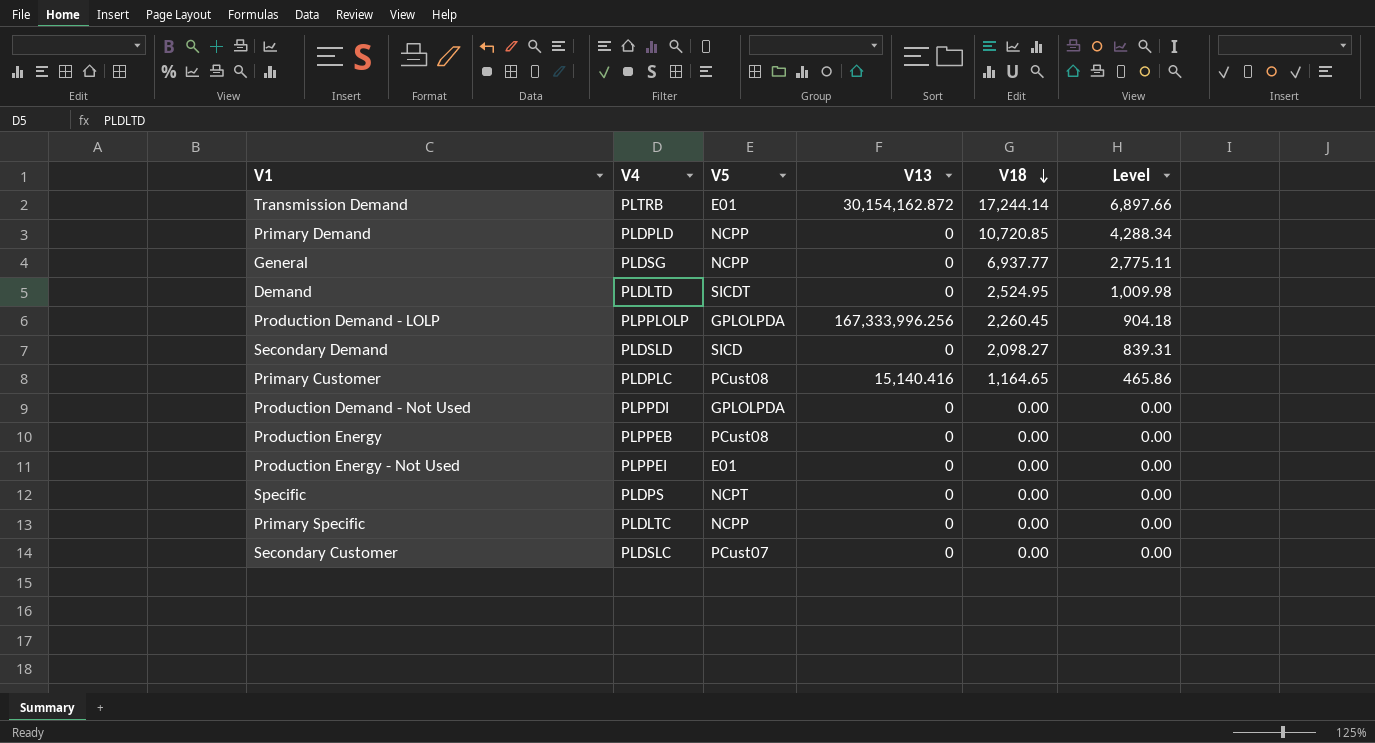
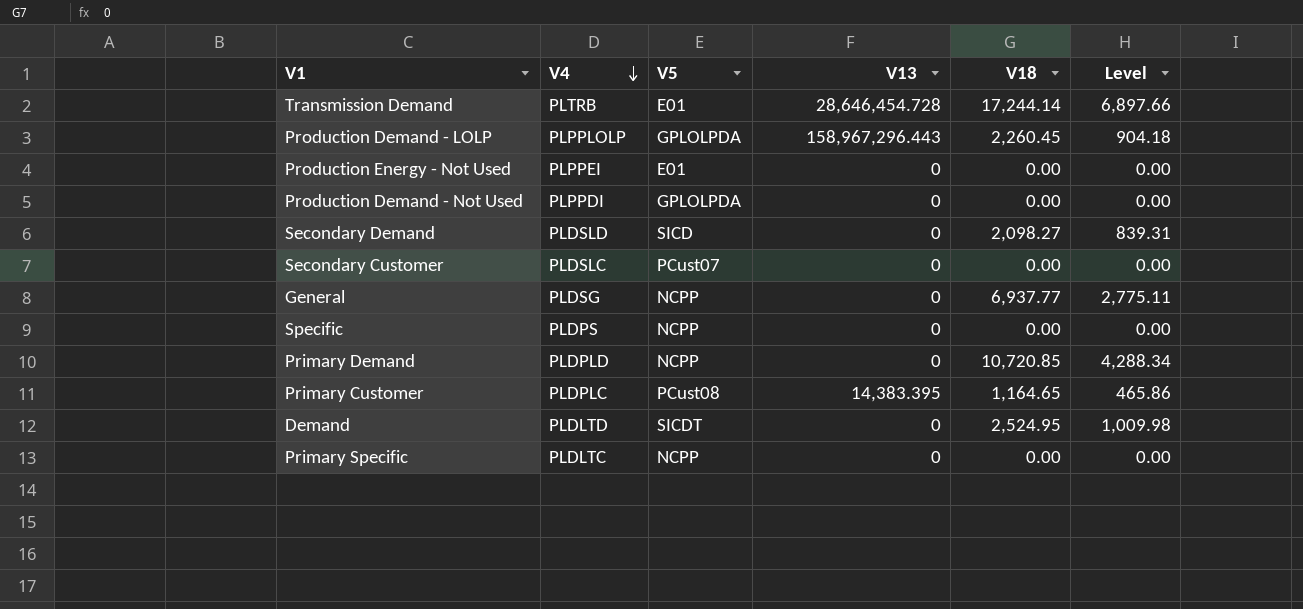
row order: V18 descending -> V4 descending
row Production Energy: PLPPEB | PCust08 | 0 | 0.00 | 0.00 -> none
Transmission Demand | V13: 30,154,162.872 -> 28,646,454.728
Production Demand - LOLP | V13: 167,333,996.256 -> 158,967,296.443
Specific | V5: NCPT -> NCPP
Primary Customer | V13: 15,140.416 -> 14,383.395

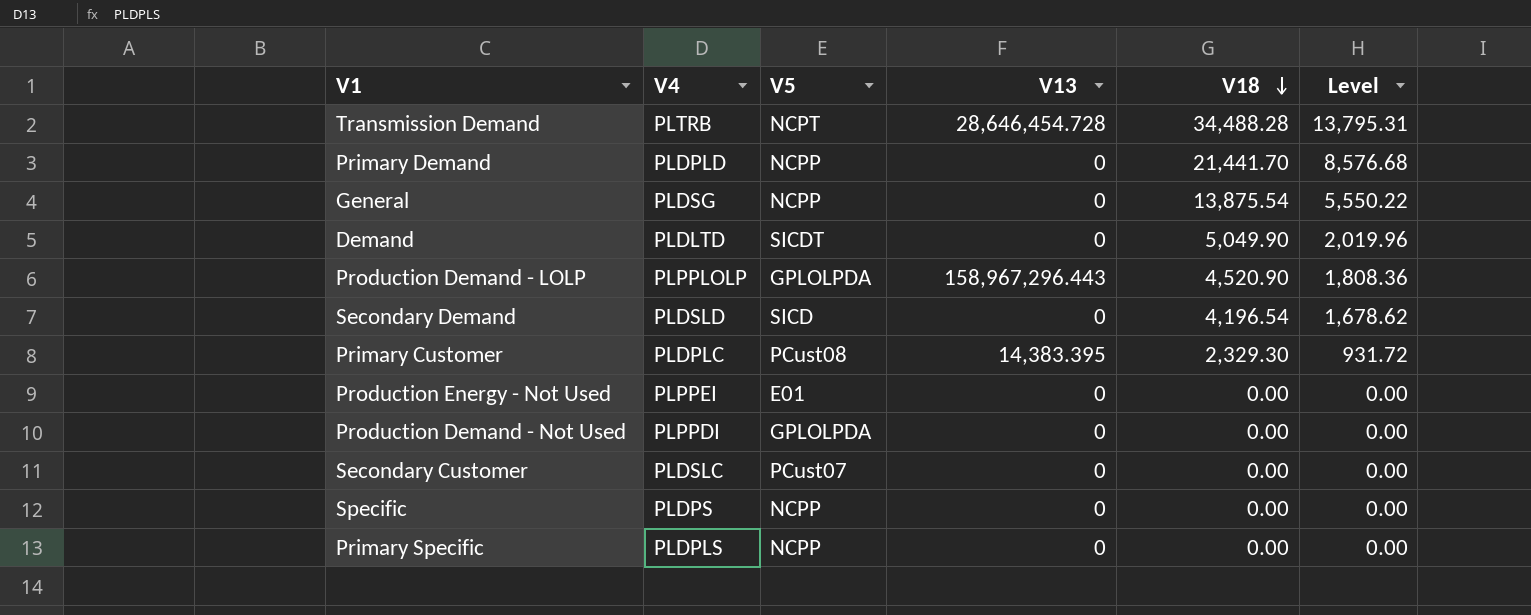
row order: V4 descending -> V18 descending
Transmission Demand | V5: E01 -> NCPT
Transmission Demand | V18: 17,244.14 -> 34,488.28
Transmission Demand | Level: 6,897.66 -> 13,795.31
Primary Demand | V18: 10,720.85 -> 21,441.70
Primary Demand | Level: 4,288.34 -> 8,576.68
General | V18: 6,937.77 -> 13,875.54
General | Level: 2,775.11 -> 5,550.22
Demand | V18: 2,524.95 -> 5,049.90
Demand | Level: 1,009.98 -> 2,019.96
Production Demand - LOLP | V18: 2,260.45 -> 4,520.90
Production Demand - LOLP | Level: 904.18 -> 1,808.36
Secondary Demand | V18: 2,098.27 -> 4,196.54
Secondary Demand | Level: 839.31 -> 1,678.62
Primary Customer | V18: 1,164.65 -> 2,329.30
Primary Customer | Level: 465.86 -> 931.72
Primary Specific | V4: PLDLTC -> PLDPLS

